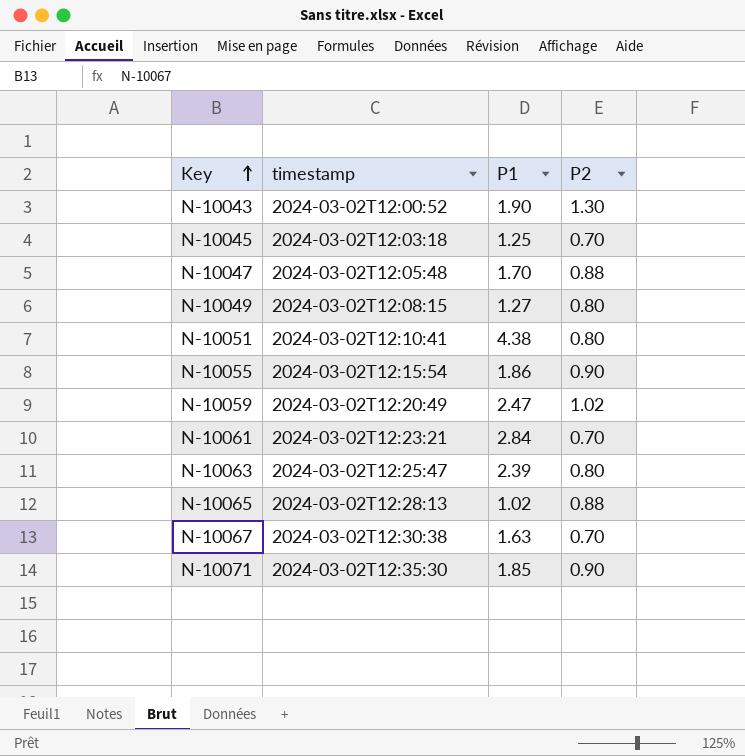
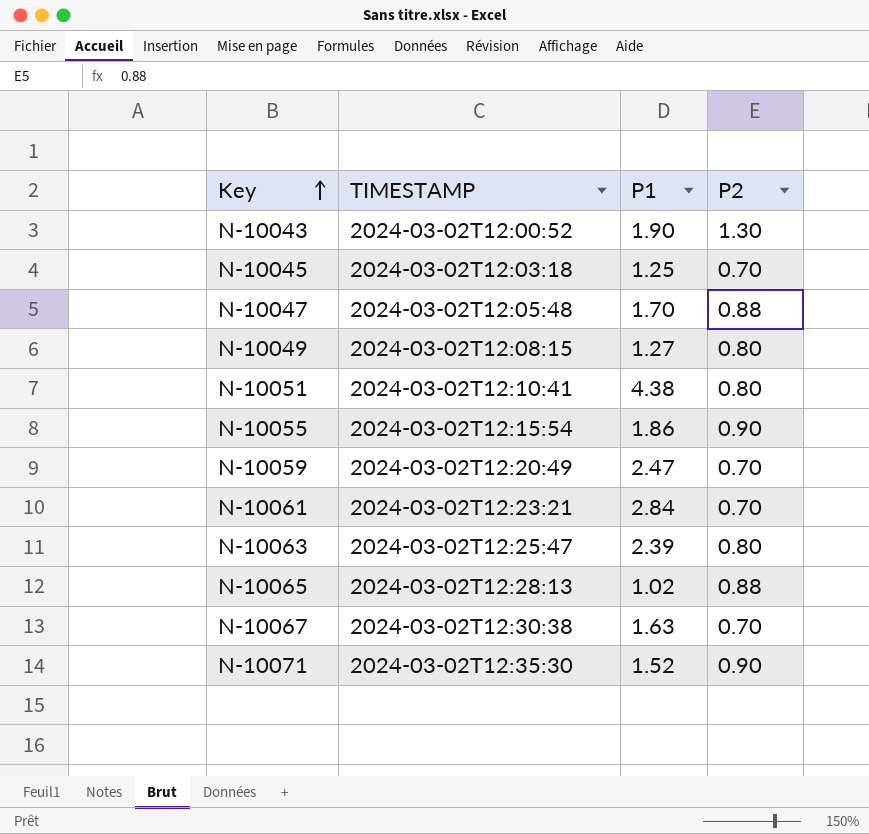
column name: timestamp -> TIMESTAMP
N-10059 | P2: 1.02 -> 0.70
N-10071 | P1: 1.85 -> 1.52

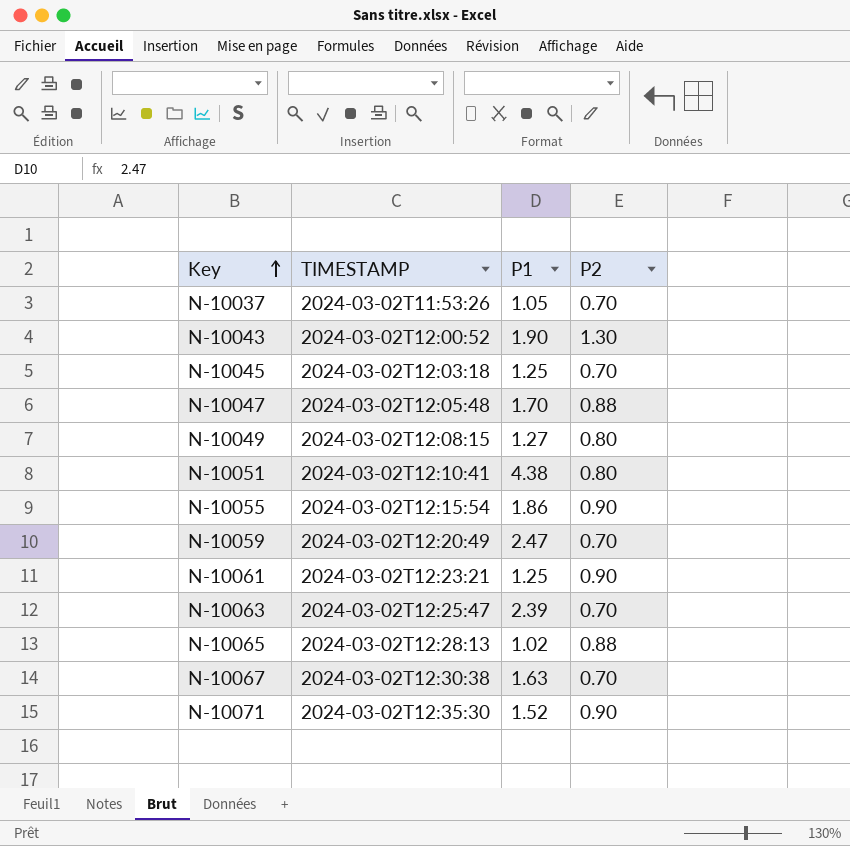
row N-10037: none -> 2024-03-02T11:53:26 | 1.05 | 0.70
N-10061 | P1: 2.84 -> 1.25
N-10061 | P2: 0.70 -> 0.90
N-10063 | P2: 0.80 -> 0.70

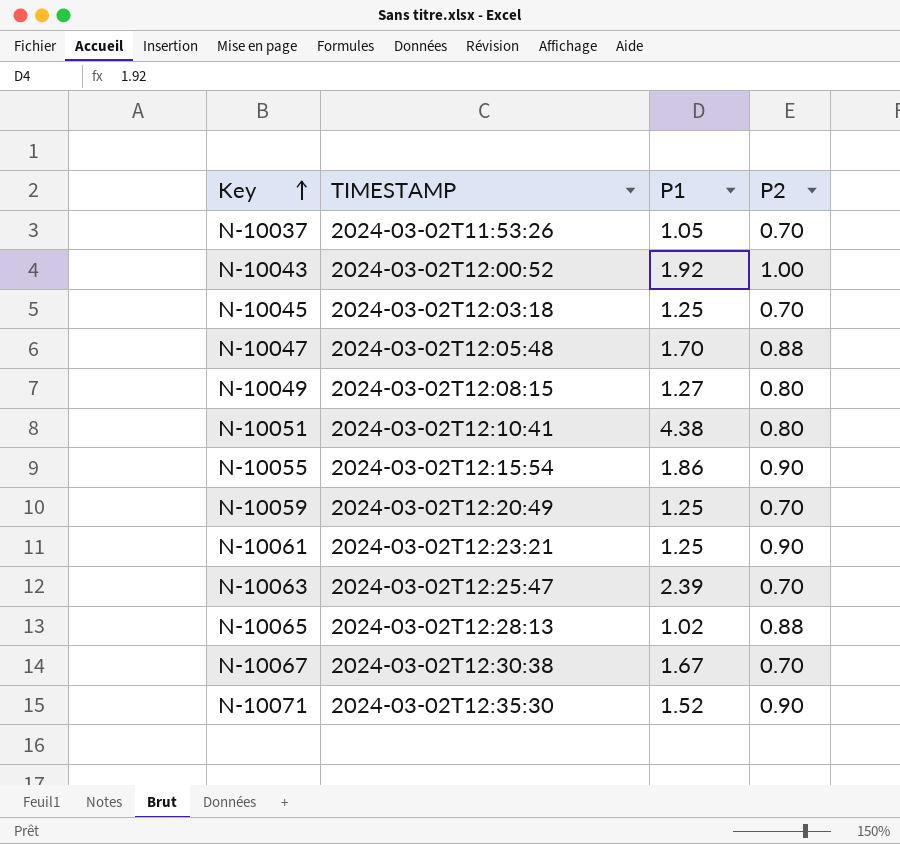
N-10043 | P1: 1.90 -> 1.92
N-10043 | P2: 1.30 -> 1.00
N-10059 | P1: 2.47 -> 1.25
N-10067 | P1: 1.63 -> 1.67

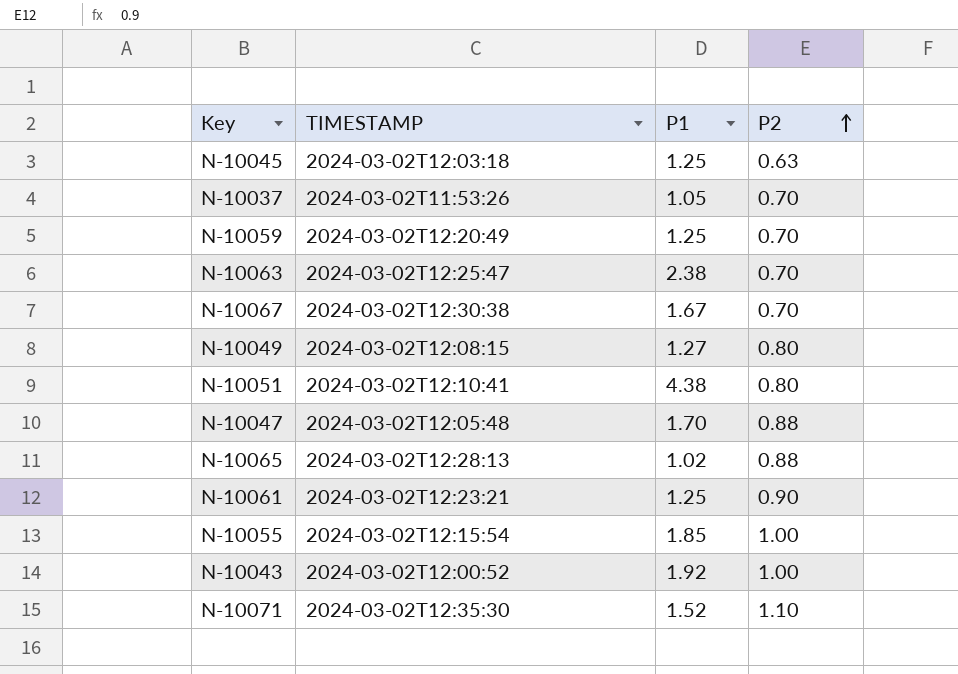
row order: Key ascending -> P2 ascending
N-10045 | P2: 0.70 -> 0.63
N-10063 | P1: 2.39 -> 2.38
N-10055 | P1: 1.86 -> 1.85
N-10055 | P2: 0.90 -> 1.00
N-10071 | P2: 0.90 -> 1.10

